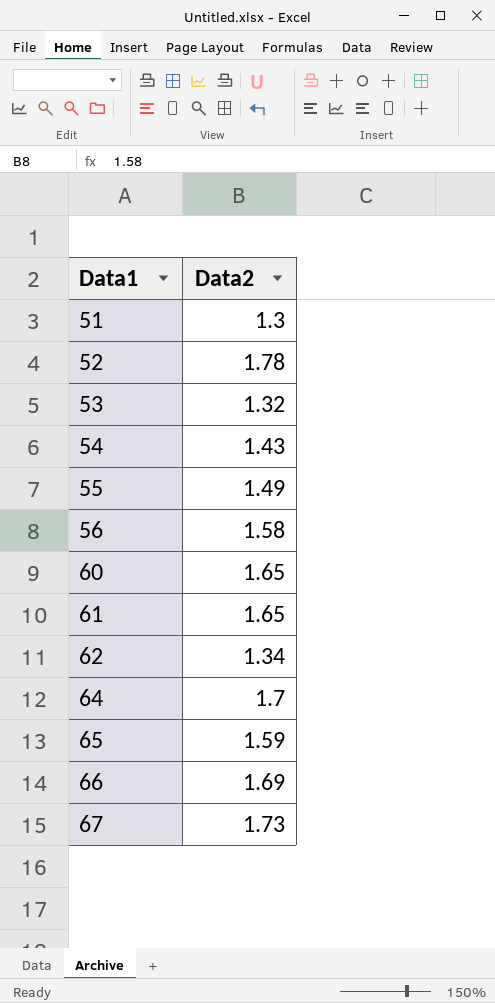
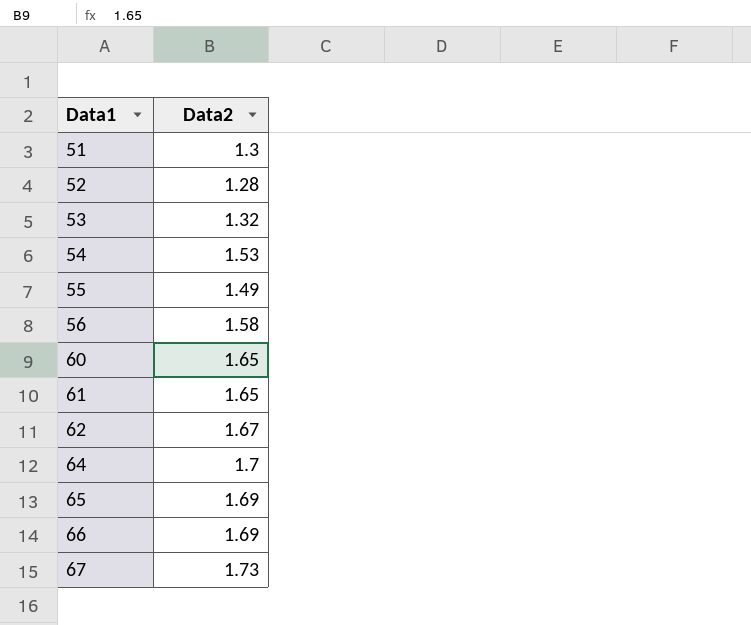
52 | Data2: 1.78 -> 1.28
54 | Data2: 1.43 -> 1.53
62 | Data2: 1.34 -> 1.67
65 | Data2: 1.59 -> 1.69

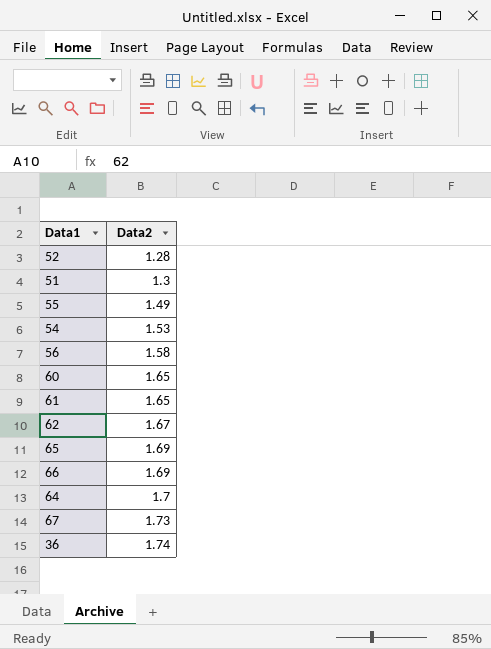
row order: Data1 ascending -> Data2 ascending
row 53: 1.32 -> none
row 36: none -> 1.74

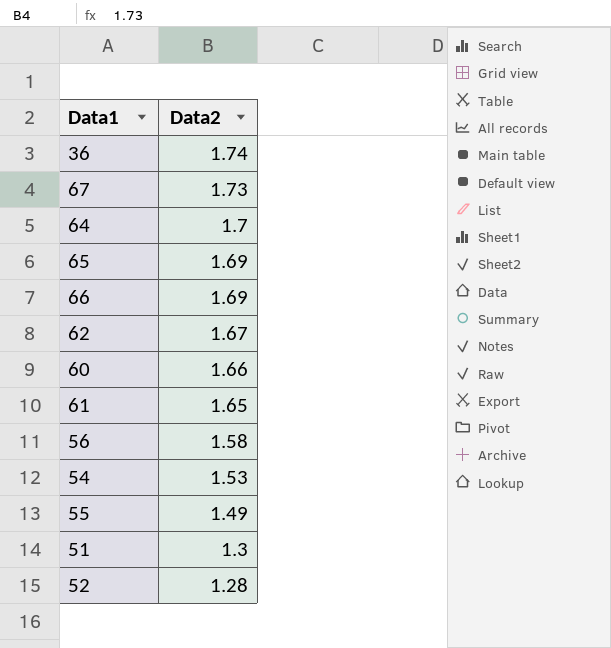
row order: Data2 ascending -> Data2 descending
60 | Data2: 1.65 -> 1.66

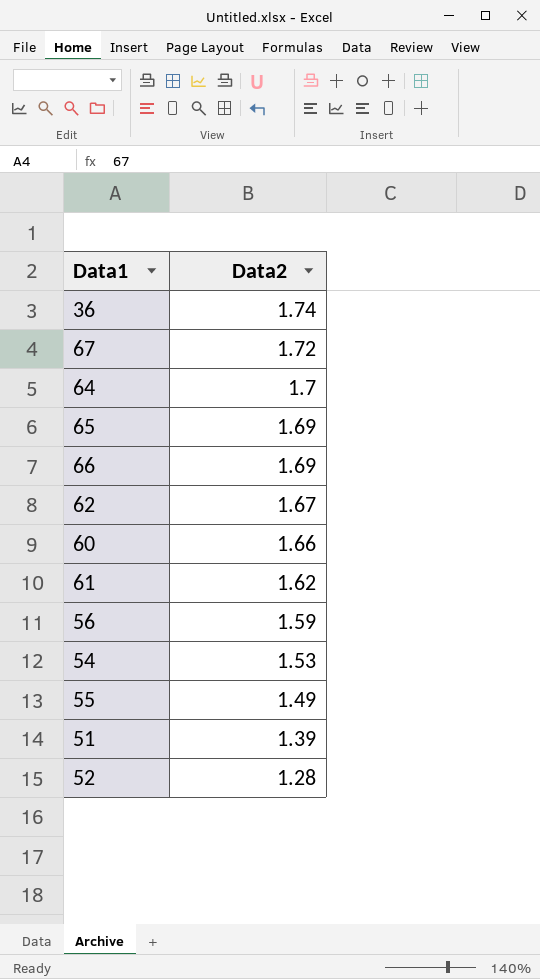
67 | Data2: 1.73 -> 1.72
61 | Data2: 1.65 -> 1.62
56 | Data2: 1.58 -> 1.59
51 | Data2: 1.3 -> 1.39

